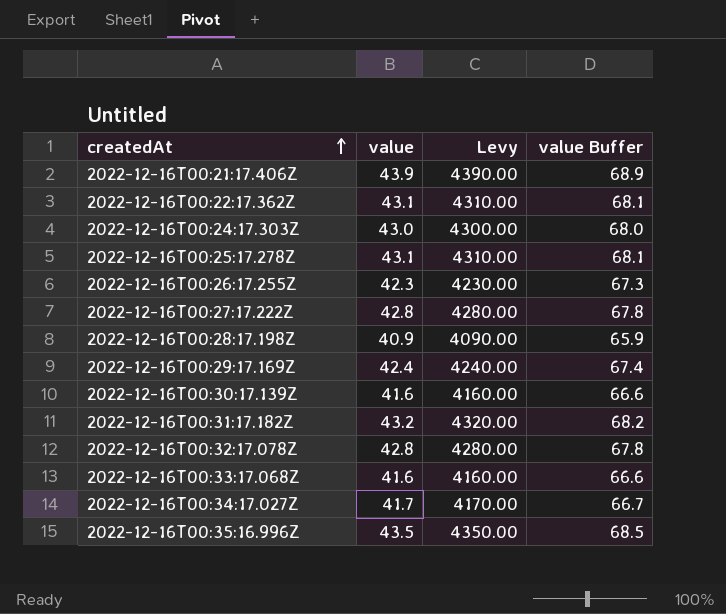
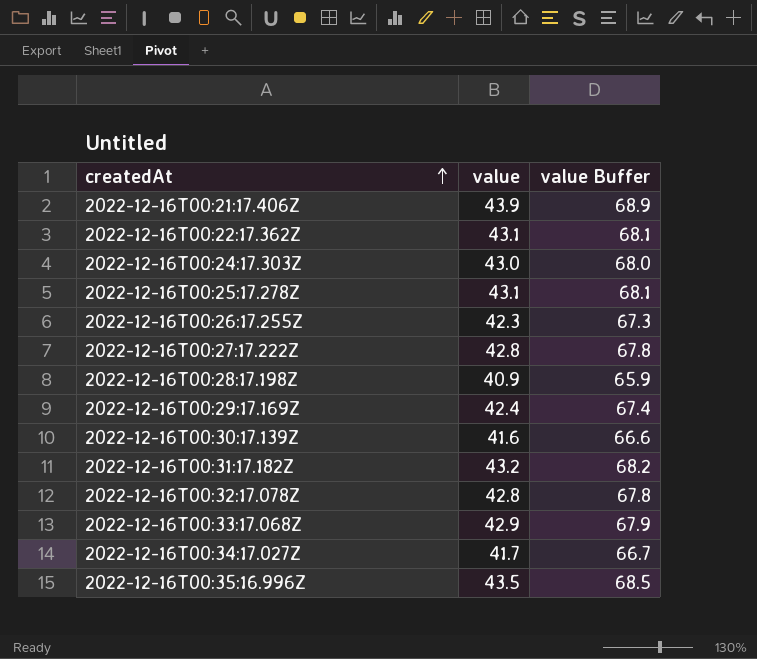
column Levy | formula: [value] * 100 -> none
2022-12-16T00:33:17.068Z | value: 41.6 -> 42.9
2022-12-16T00:33:17.068Z | value Buffer: 66.6 -> 67.9

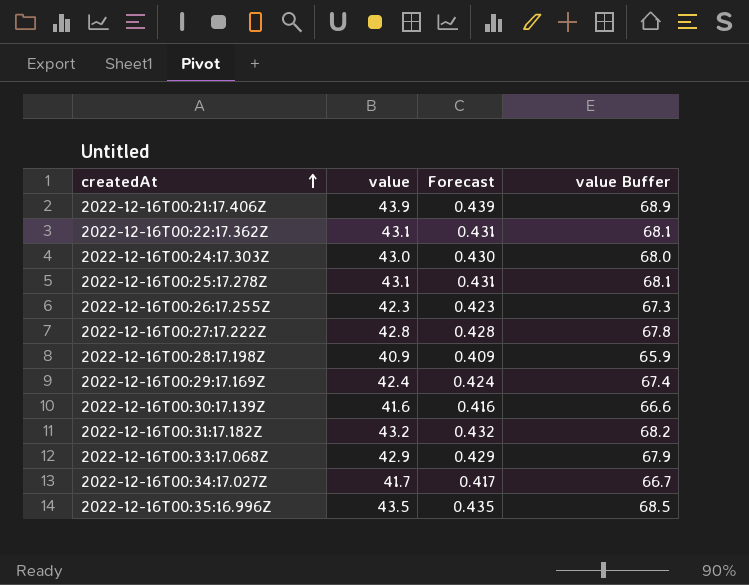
column Forecast | formula: none -> [value] * 0.01
row 2022-12-16T00:32:17.078Z: 42.8 | 67.8 -> none

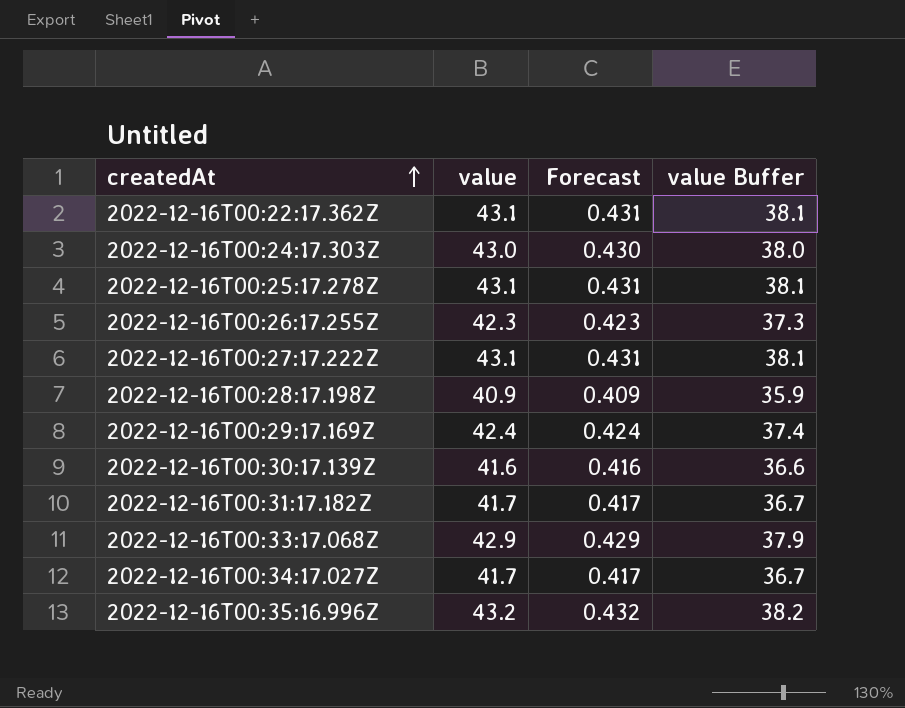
column value Buffer | formula: [value] + 25 -> [value] - 5
row 2022-12-16T00:21:17.406Z: 43.9 | 0.439 | 68.9 -> none
2022-12-16T00:27:17.222Z | value: 42.8 -> 43.1
2022-12-16T00:27:17.222Z | Forecast: 0.428 -> 0.431
2022-12-16T00:31:17.182Z | value: 43.2 -> 41.7
2022-12-16T00:31:17.182Z | Forecast: 0.432 -> 0.417
2022-12-16T00:35:16.996Z | value: 43.5 -> 43.2
2022-12-16T00:35:16.996Z | Forecast: 0.435 -> 0.432

